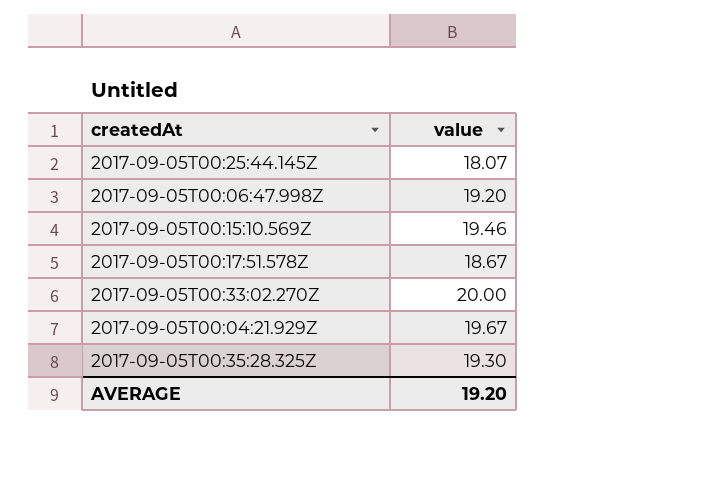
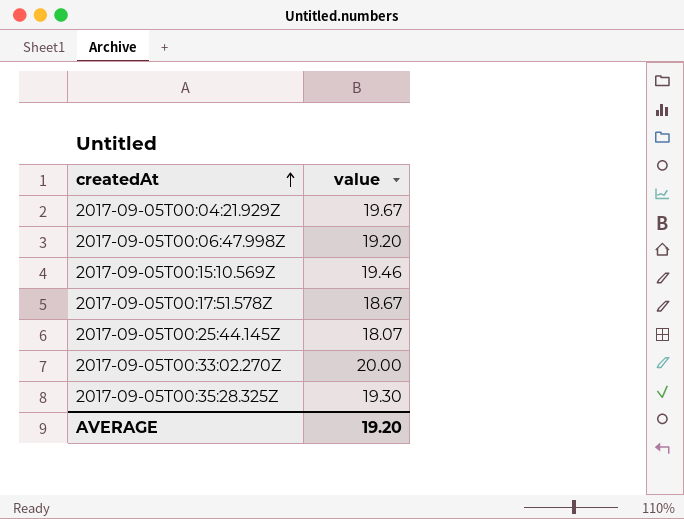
row order: none -> createdAt ascending

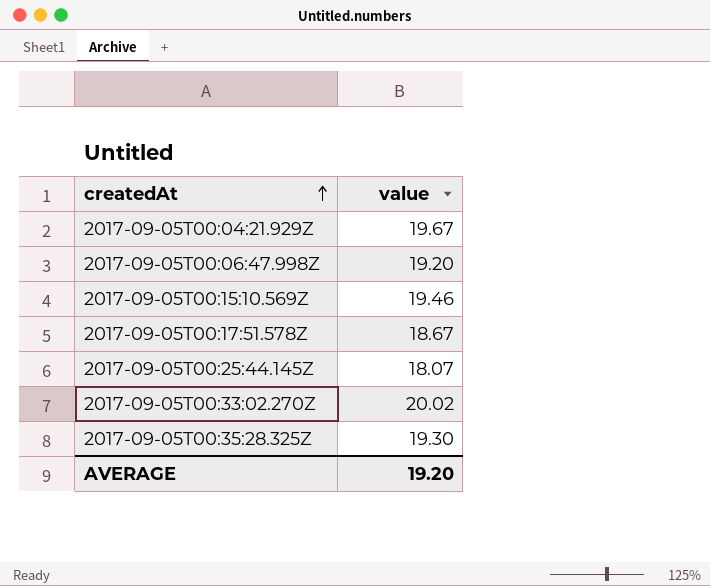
2017-09-05T00:33:02.270Z | value: 20.00 -> 20.02

